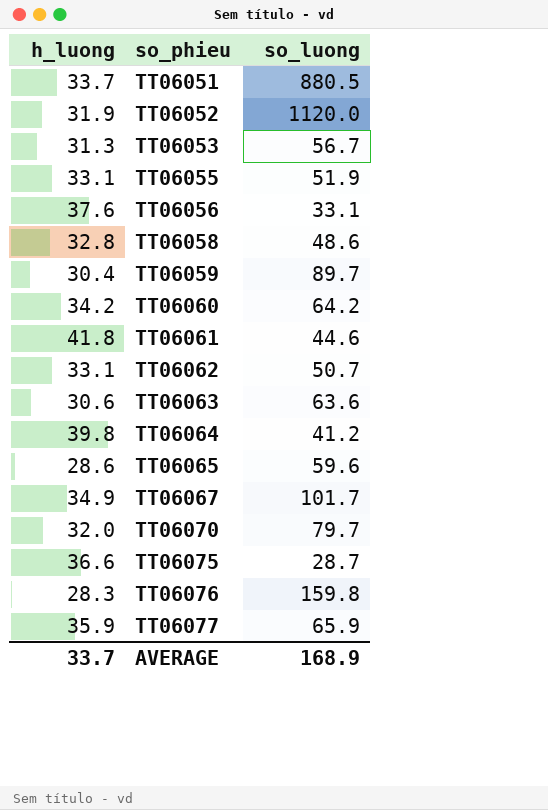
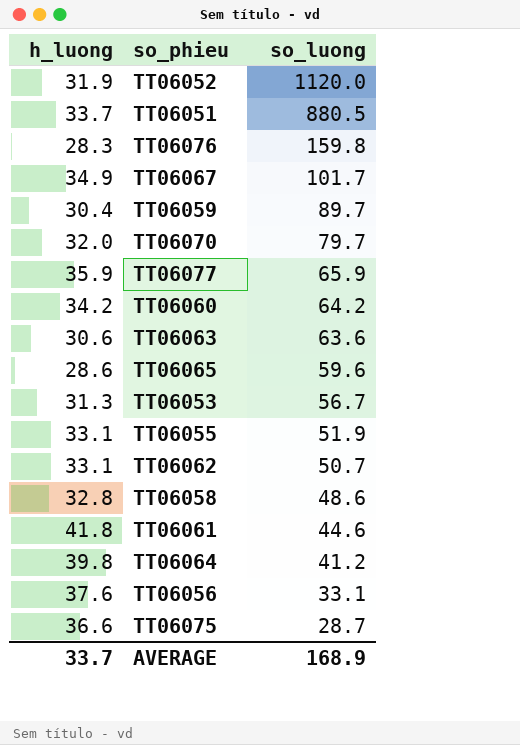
row order: so_phieu ascending -> so_luong descending

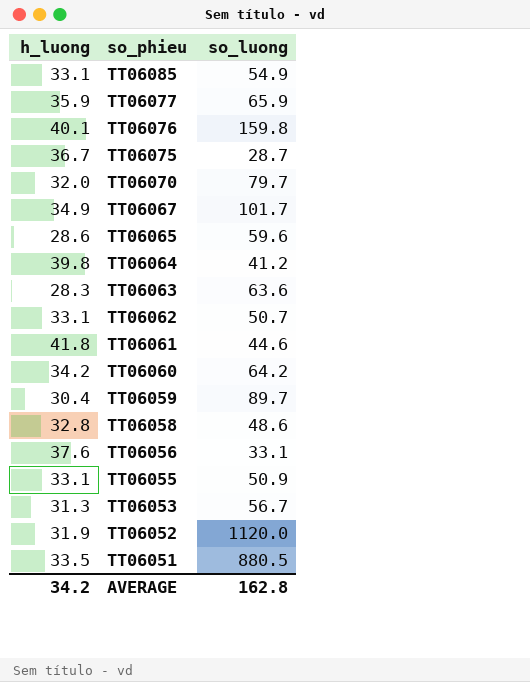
row order: so_luong descending -> so_phieu descending
row TT06085: none -> 33.1 | 54.9
TT06076 | h_luong: 28.3 -> 40.1
TT06075 | h_luong: 36.6 -> 36.7
TT06063 | h_luong: 30.6 -> 28.3
TT06055 | so_luong: 51.9 -> 50.9
TT06051 | h_luong: 33.7 -> 33.5
AVERAGE | h_luong: 33.7 -> 34.2
AVERAGE | so_luong: 168.9 -> 162.8

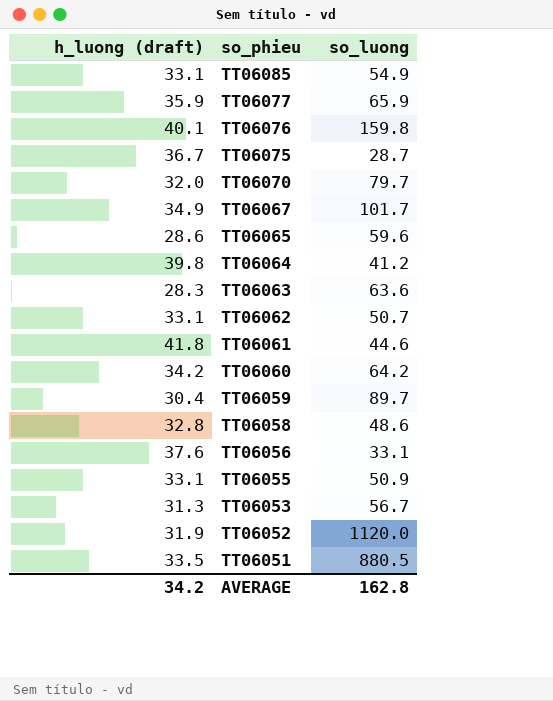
column name: h_luong -> h_luong (draft)

